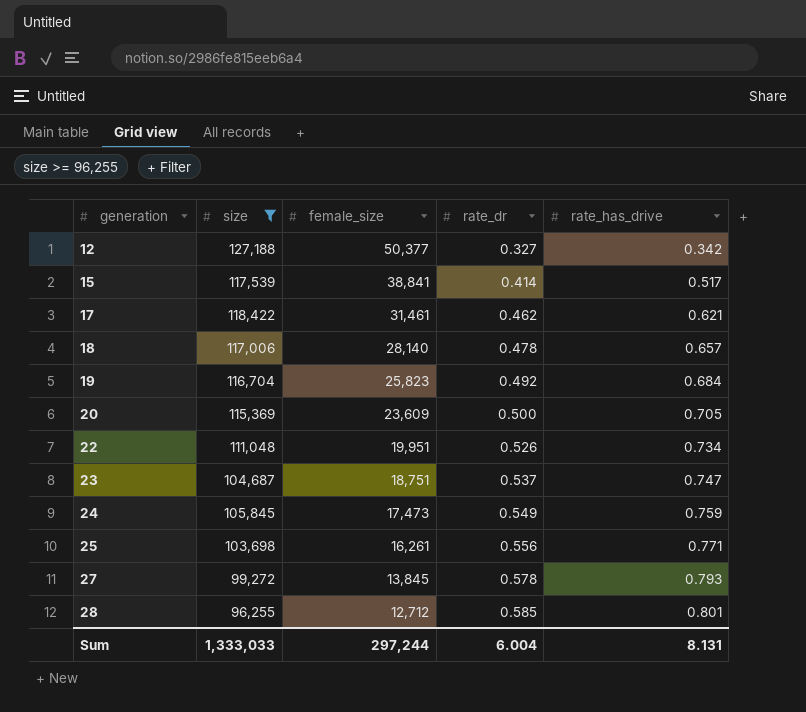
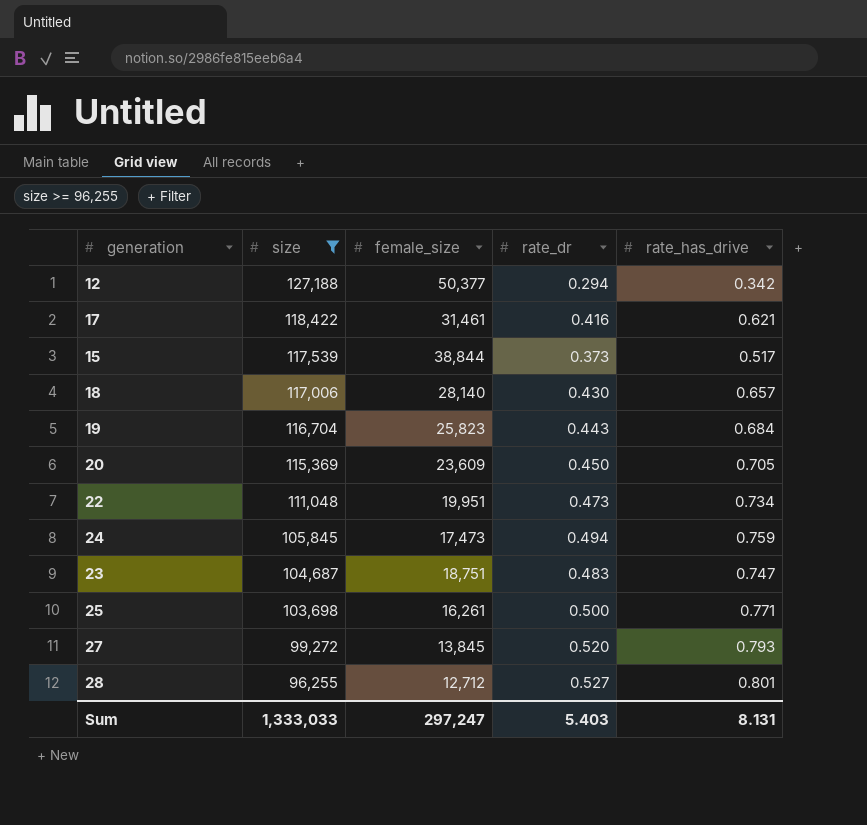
row order: generation ascending -> size descending
12 | rate_dr: 0.327 -> 0.294
17 | rate_dr: 0.462 -> 0.416
15 | female_size: 38,841 -> 38,844
15 | rate_dr: 0.414 -> 0.373
18 | rate_dr: 0.478 -> 0.430
19 | rate_dr: 0.492 -> 0.443
20 | rate_dr: 0.500 -> 0.450
22 | rate_dr: 0.526 -> 0.473
24 | rate_dr: 0.549 -> 0.494
23 | rate_dr: 0.537 -> 0.483
25 | rate_dr: 0.556 -> 0.500
27 | rate_dr: 0.578 -> 0.520
28 | rate_dr: 0.585 -> 0.527
Sum | female_size: 297,244 -> 297,247
Sum | rate_dr: 6.004 -> 5.403

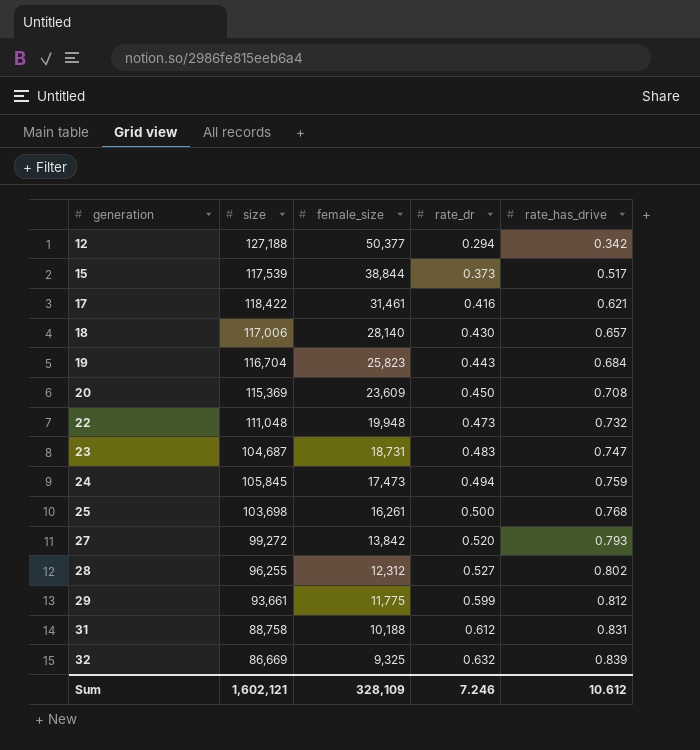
filter: size >= 96,255 -> none
row order: size descending -> generation ascending
20 | rate_has_drive: 0.705 -> 0.708
22 | female_size: 19,951 -> 19,948
22 | rate_has_drive: 0.734 -> 0.732
23 | female_size: 18,751 -> 18,731
25 | rate_has_drive: 0.771 -> 0.768
27 | female_size: 13,845 -> 13,842
28 | female_size: 12,712 -> 12,312
28 | rate_has_drive: 0.801 -> 0.802
Sum | size: 1,333,033 -> 1,602,121
Sum | female_size: 297,247 -> 328,109
Sum | rate_dr: 5.403 -> 7.246
Sum | rate_has_drive: 8.131 -> 10.612

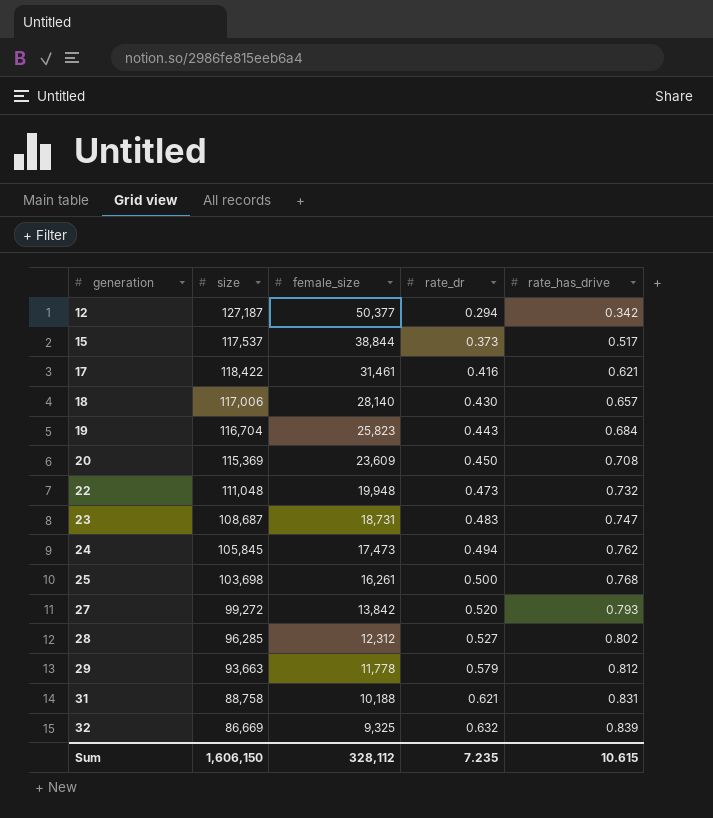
12 | size: 127,188 -> 127,187
15 | size: 117,539 -> 117,537
23 | size: 104,687 -> 108,687
24 | rate_has_drive: 0.759 -> 0.762
28 | size: 96,255 -> 96,285
29 | size: 93,661 -> 93,663
29 | female_size: 11,775 -> 11,778
29 | rate_dr: 0.599 -> 0.579
31 | rate_dr: 0.612 -> 0.621
Sum | size: 1,602,121 -> 1,606,150
Sum | female_size: 328,109 -> 328,112
Sum | rate_dr: 7.246 -> 7.235
Sum | rate_has_drive: 10.612 -> 10.615

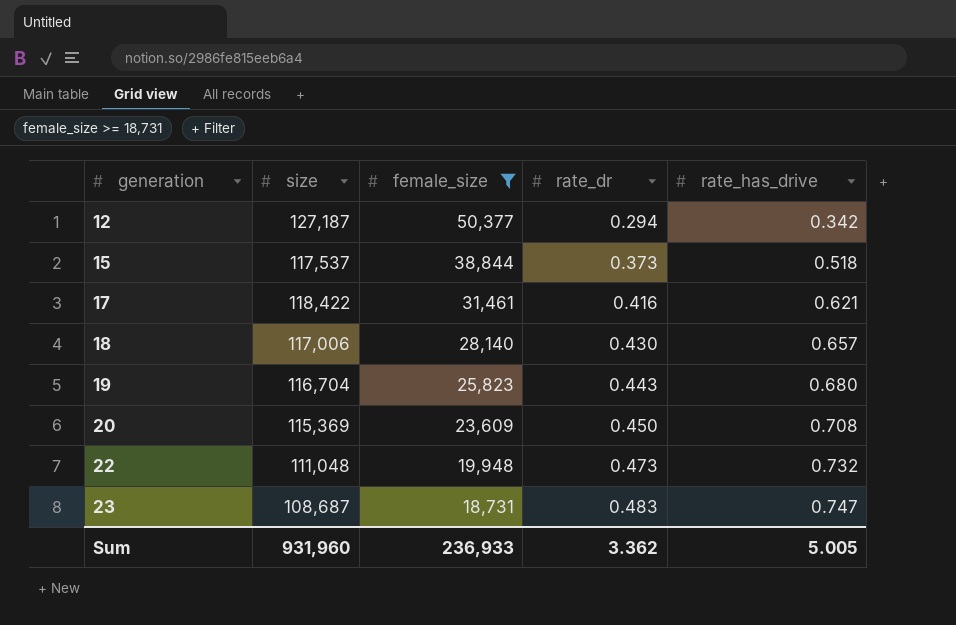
filter: none -> female_size >= 18,731
15 | rate_has_drive: 0.517 -> 0.518
19 | rate_has_drive: 0.684 -> 0.680
Sum | size: 1,606,150 -> 931,960
Sum | female_size: 328,112 -> 236,933
Sum | rate_dr: 7.235 -> 3.362
Sum | rate_has_drive: 10.615 -> 5.005

